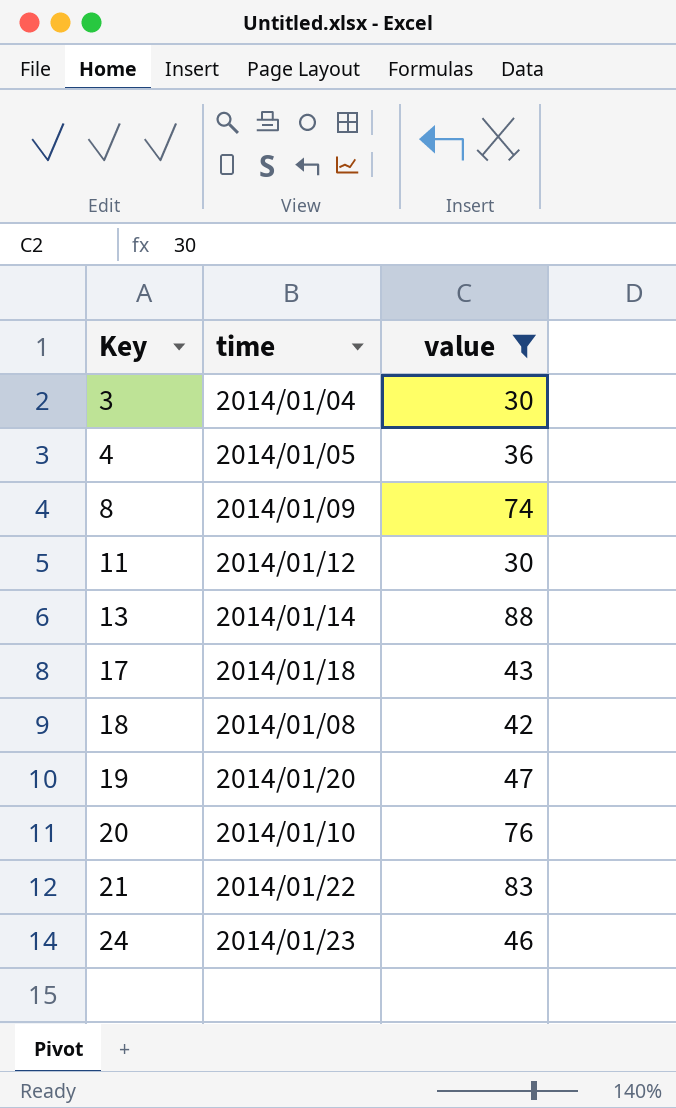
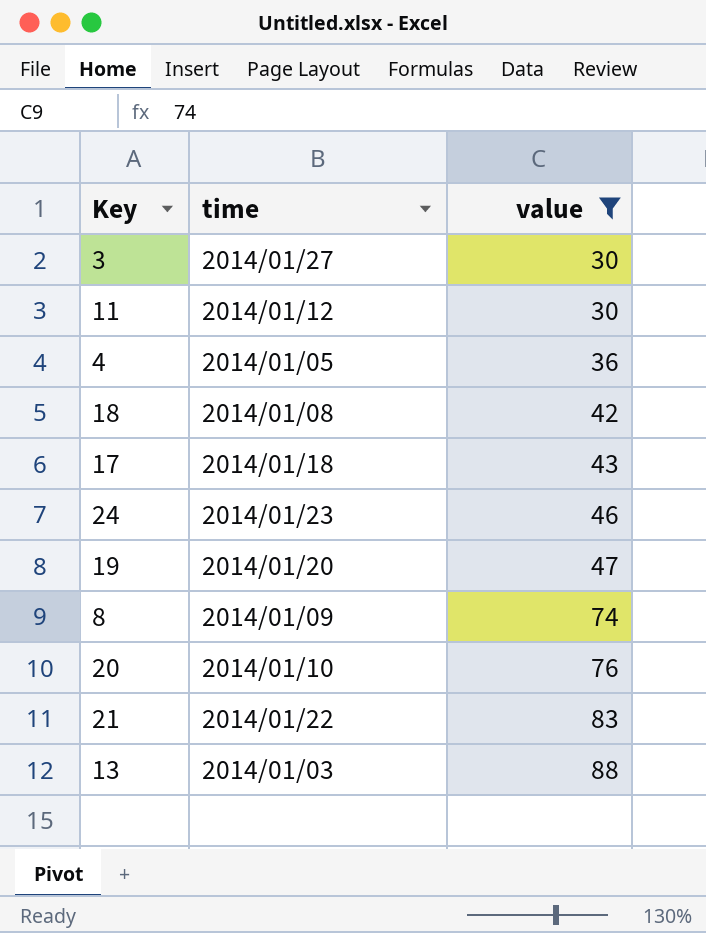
row order: Key ascending -> value ascending
3 | time: 2014/01/04 -> 2014/01/27
13 | time: 2014/01/14 -> 2014/01/03

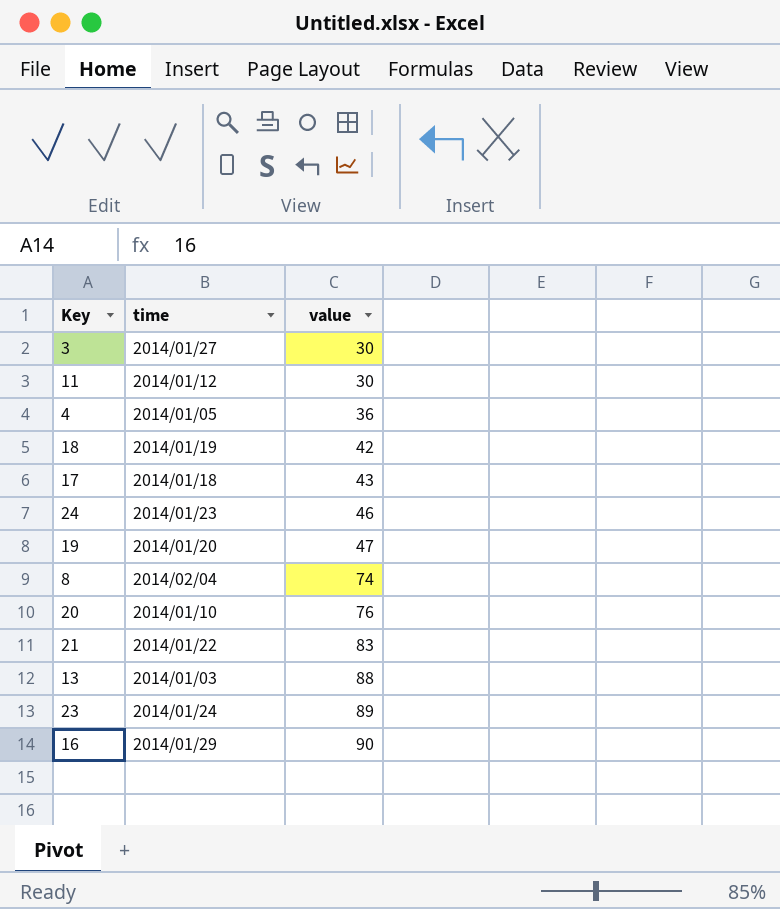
filter: value <= 88 -> none
18 | time: 2014/01/08 -> 2014/01/19
8 | time: 2014/01/09 -> 2014/02/04

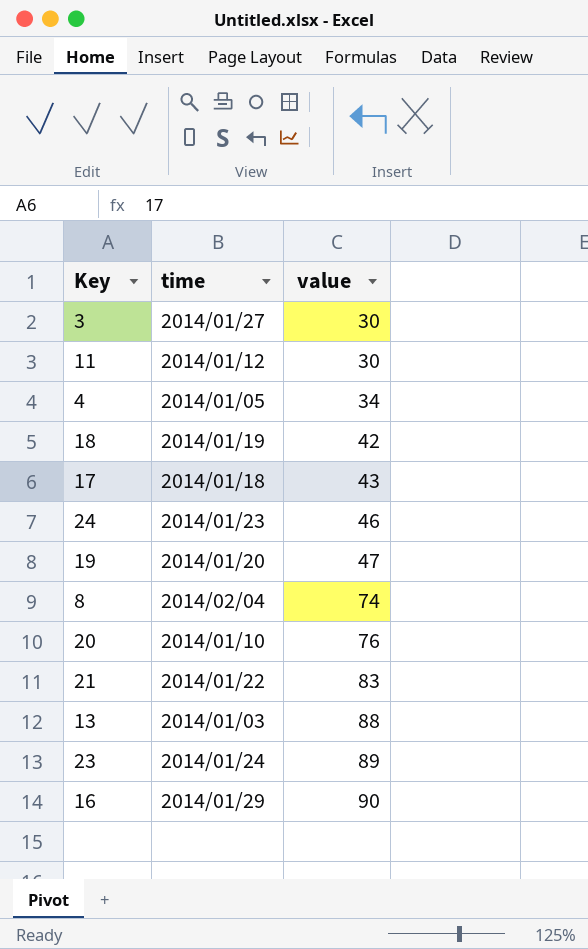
4 | value: 36 -> 34

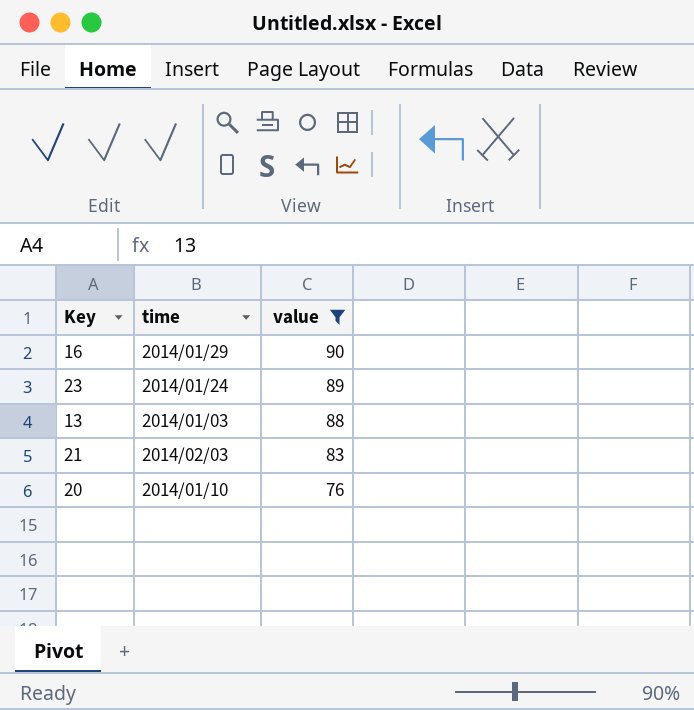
filter: none -> value >= 76
row order: value ascending -> value descending
21 | time: 2014/01/22 -> 2014/02/03

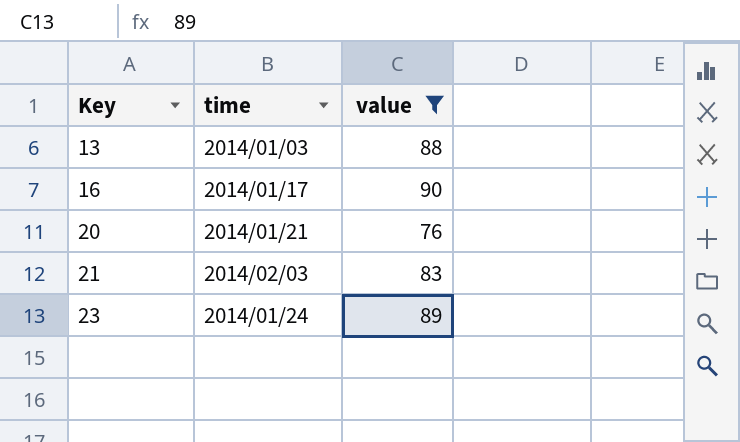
row order: value descending -> Key ascending
16 | time: 2014/01/29 -> 2014/01/17
20 | time: 2014/01/10 -> 2014/01/21

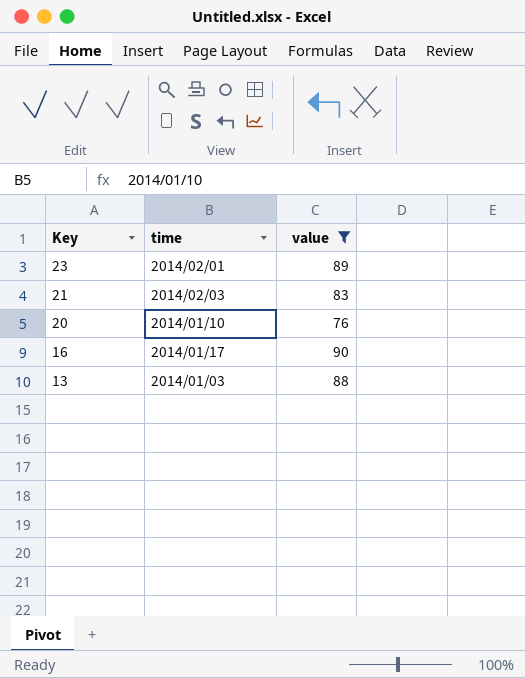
row order: Key ascending -> Key descending
23 | time: 2014/01/24 -> 2014/02/01
20 | time: 2014/01/21 -> 2014/01/10

